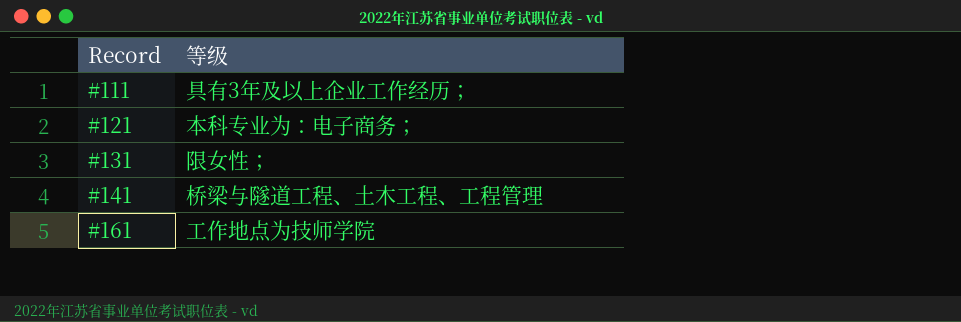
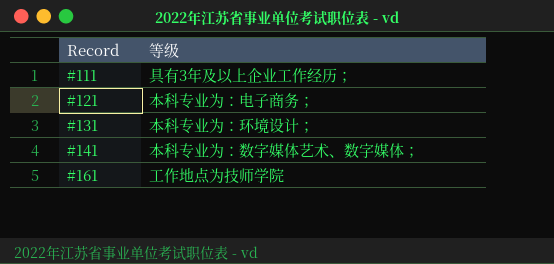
#131 | 等级: 限女性； -> 本科专业为：环境设计；
#141 | 等级: 桥梁与隧道工程、土木工程、工程管理 -> 本科专业为：数字媒体艺术、数字媒体；

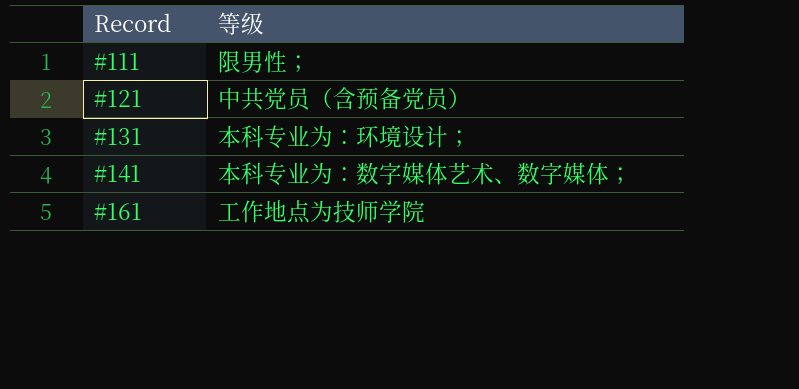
#111 | 等级: 具有3年及以上企业工作经历； -> 限男性；
#121 | 等级: 本科专业为：电子商务； -> 中共党员（含预备党员）

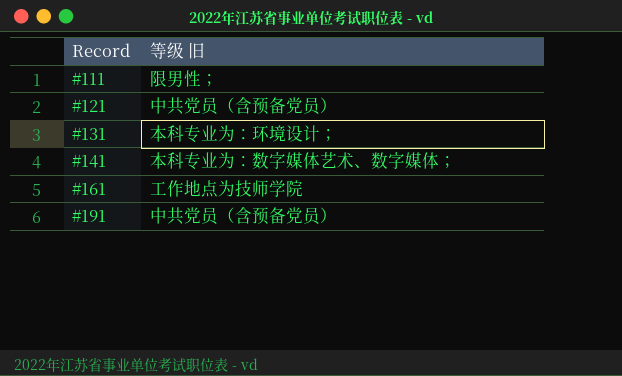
column name: 等级 -> 等级 旧
row #191: none -> 中共党员（含预备党员）

